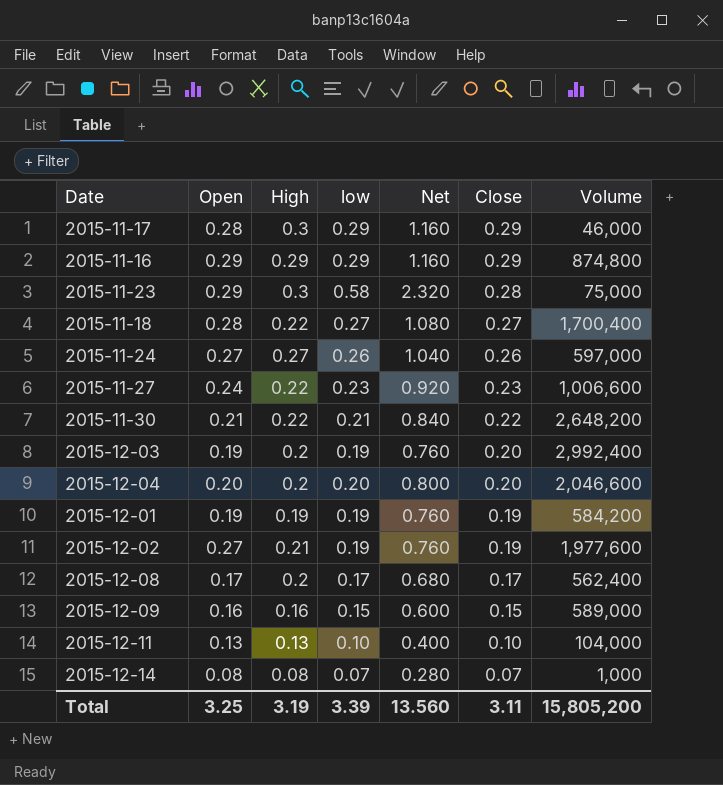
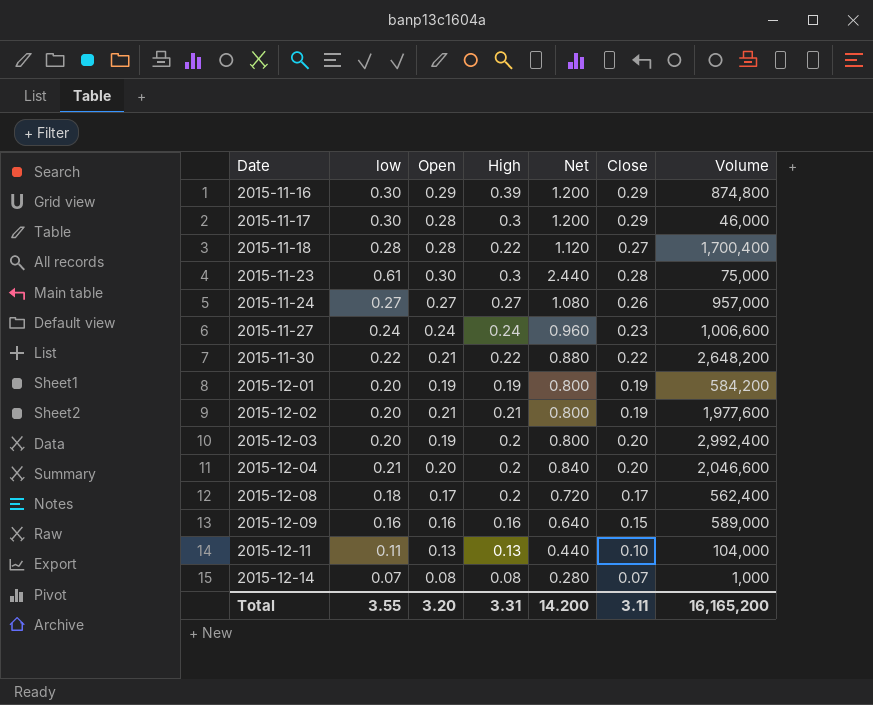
row order: Close descending -> Date ascending
column low | position: 4 -> 2
2015-11-16 | low: 0.29 -> 0.30
2015-11-16 | High: 0.29 -> 0.39
2015-11-16 | Net: 1.160 -> 1.200
2015-11-17 | low: 0.29 -> 0.30
2015-11-17 | Net: 1.160 -> 1.200
2015-11-18 | low: 0.27 -> 0.28
2015-11-18 | Net: 1.080 -> 1.120
2015-11-23 | low: 0.58 -> 0.61
2015-11-23 | Open: 0.29 -> 0.30
2015-11-23 | Net: 2.320 -> 2.440
2015-11-24 | low: 0.26 -> 0.27
2015-11-24 | Net: 1.040 -> 1.080
2015-11-24 | Volume: 597,000 -> 957,000
2015-11-27 | low: 0.23 -> 0.24
2015-11-27 | High: 0.22 -> 0.24
2015-11-27 | Net: 0.920 -> 0.960
2015-11-30 | low: 0.21 -> 0.22
2015-11-30 | Net: 0.840 -> 0.880
2015-12-01 | low: 0.19 -> 0.20
2015-12-01 | Net: 0.760 -> 0.800
2015-12-02 | low: 0.19 -> 0.20
2015-12-02 | Open: 0.27 -> 0.21
2015-12-02 | Net: 0.760 -> 0.800
2015-12-03 | low: 0.19 -> 0.20
2015-12-03 | Net: 0.760 -> 0.800
2015-12-04 | low: 0.20 -> 0.21
2015-12-04 | Net: 0.800 -> 0.840
2015-12-08 | low: 0.17 -> 0.18
2015-12-08 | Net: 0.680 -> 0.720
2015-12-09 | low: 0.15 -> 0.16
2015-12-09 | Net: 0.600 -> 0.640
2015-12-11 | low: 0.10 -> 0.11
2015-12-11 | Net: 0.400 -> 0.440
Total | low: 3.39 -> 3.55
Total | Open: 3.25 -> 3.20
Total | High: 3.19 -> 3.31
Total | Net: 13.560 -> 14.200
Total | Volume: 15,805,200 -> 16,165,200

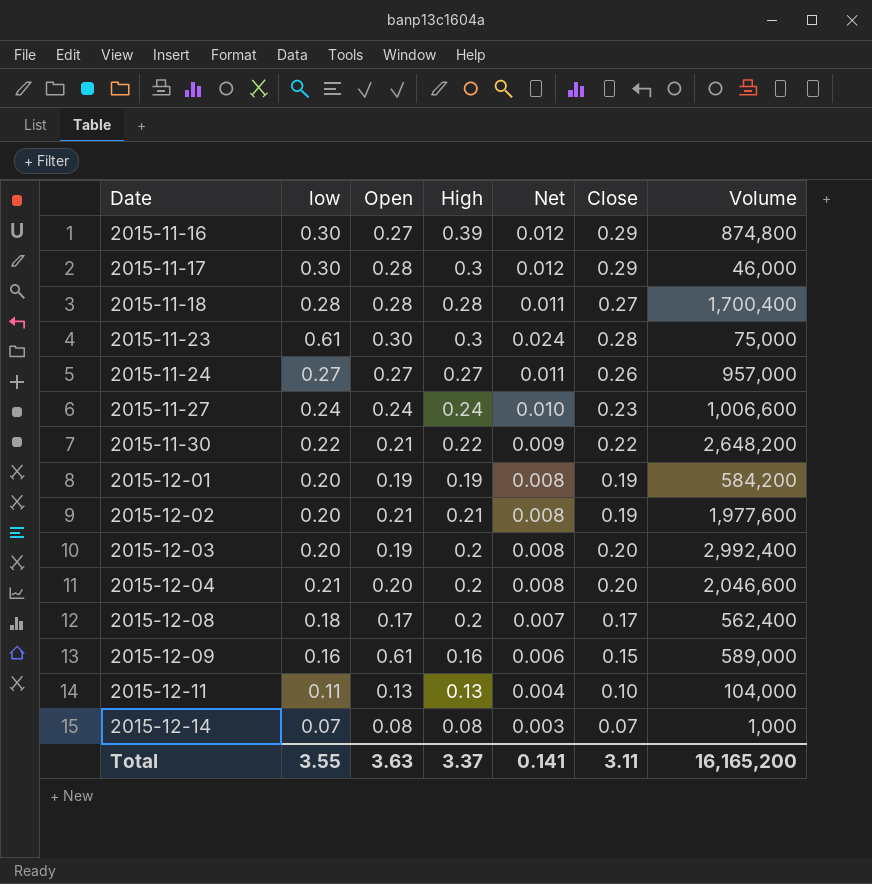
column Net | formula: [low] * 4 -> [low] * 0.04
2015-11-16 | Open: 0.29 -> 0.27
2015-11-18 | High: 0.22 -> 0.28
2015-12-09 | Open: 0.16 -> 0.61
Total | Open: 3.20 -> 3.63
Total | High: 3.31 -> 3.37
Total | Net: 14.200 -> 0.141

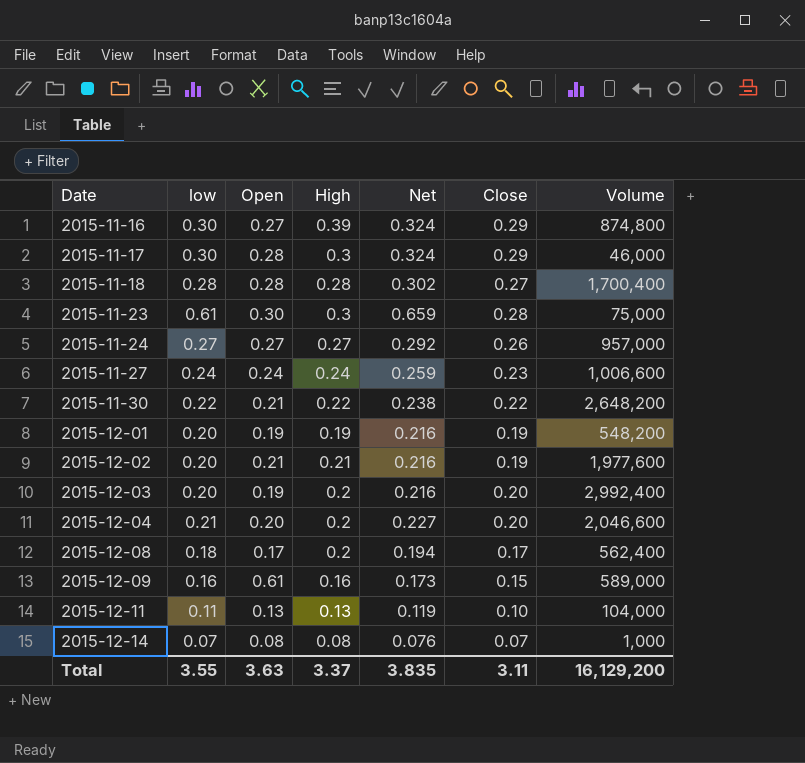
column Net | formula: [low] * 0.04 -> [low] * 1.08
2015-12-01 | Volume: 584,200 -> 548,200
Total | Net: 0.141 -> 3.835
Total | Volume: 16,165,200 -> 16,129,200

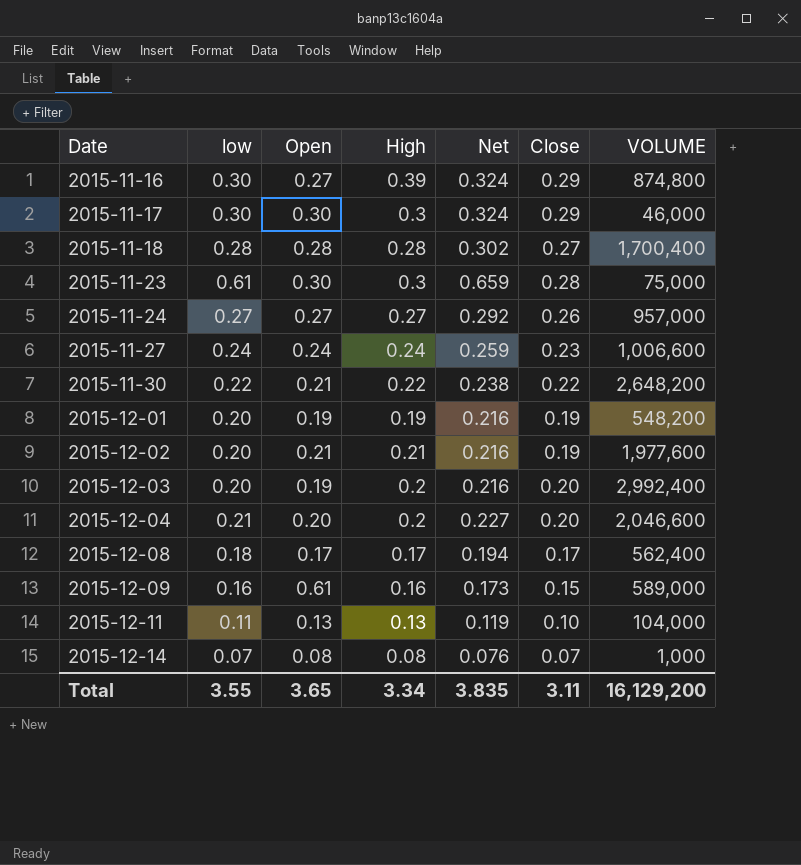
column name: Volume -> VOLUME
2015-11-17 | Open: 0.28 -> 0.30
2015-12-08 | High: 0.2 -> 0.17
Total | Open: 3.63 -> 3.65
Total | High: 3.37 -> 3.34

